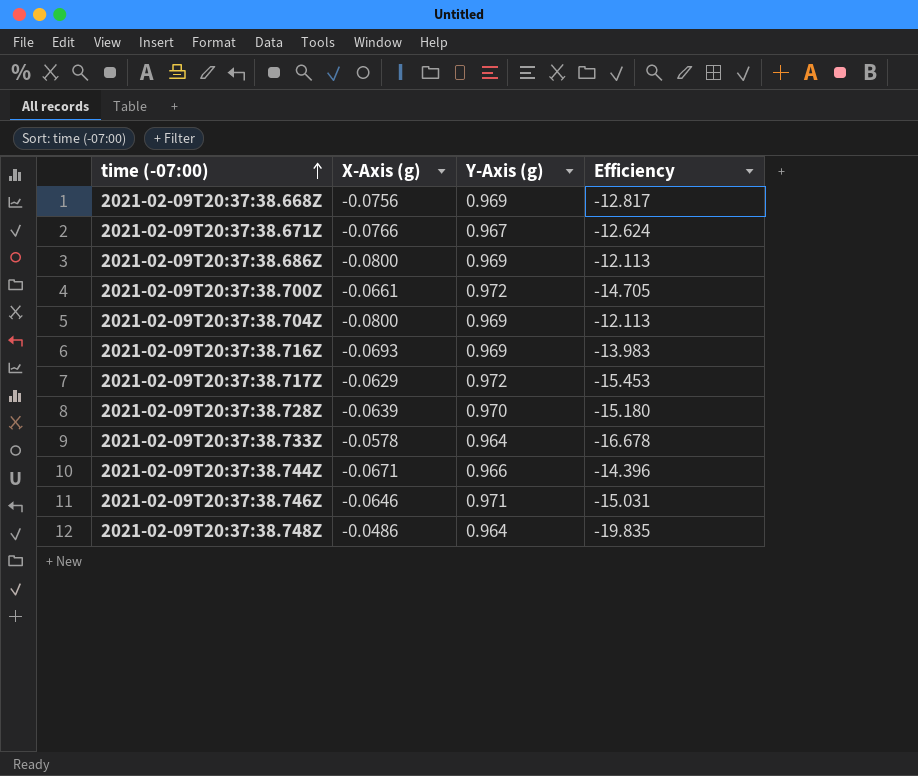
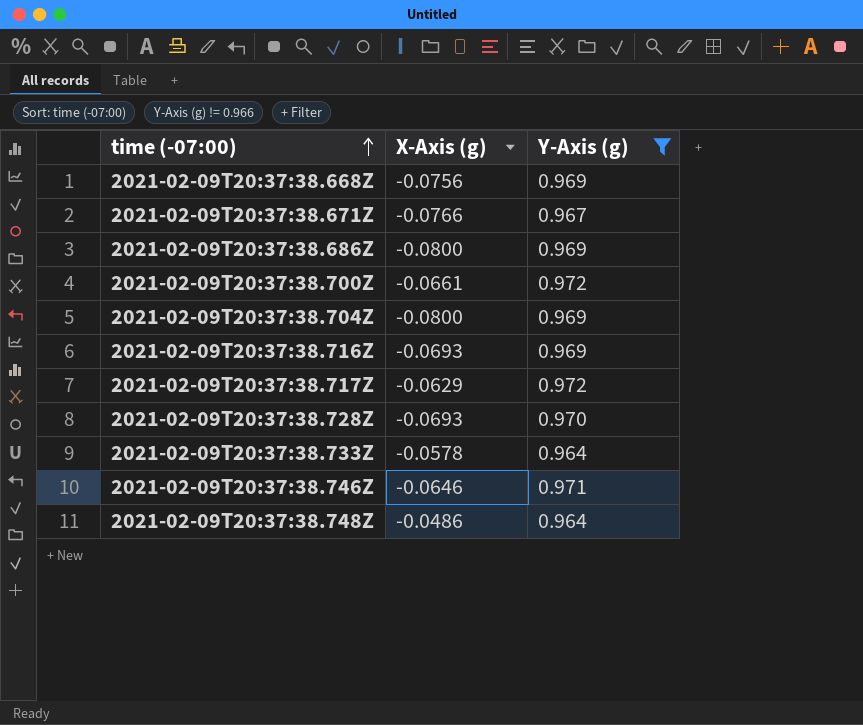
filter: none -> Y-Axis (g) != 0.966
column Efficiency | formula: [Y-Axis (g)] / [X-Axis (g)] -> none
2021-02-09T20:37:38.728Z | X-Axis (g): -0.0639 -> -0.0693

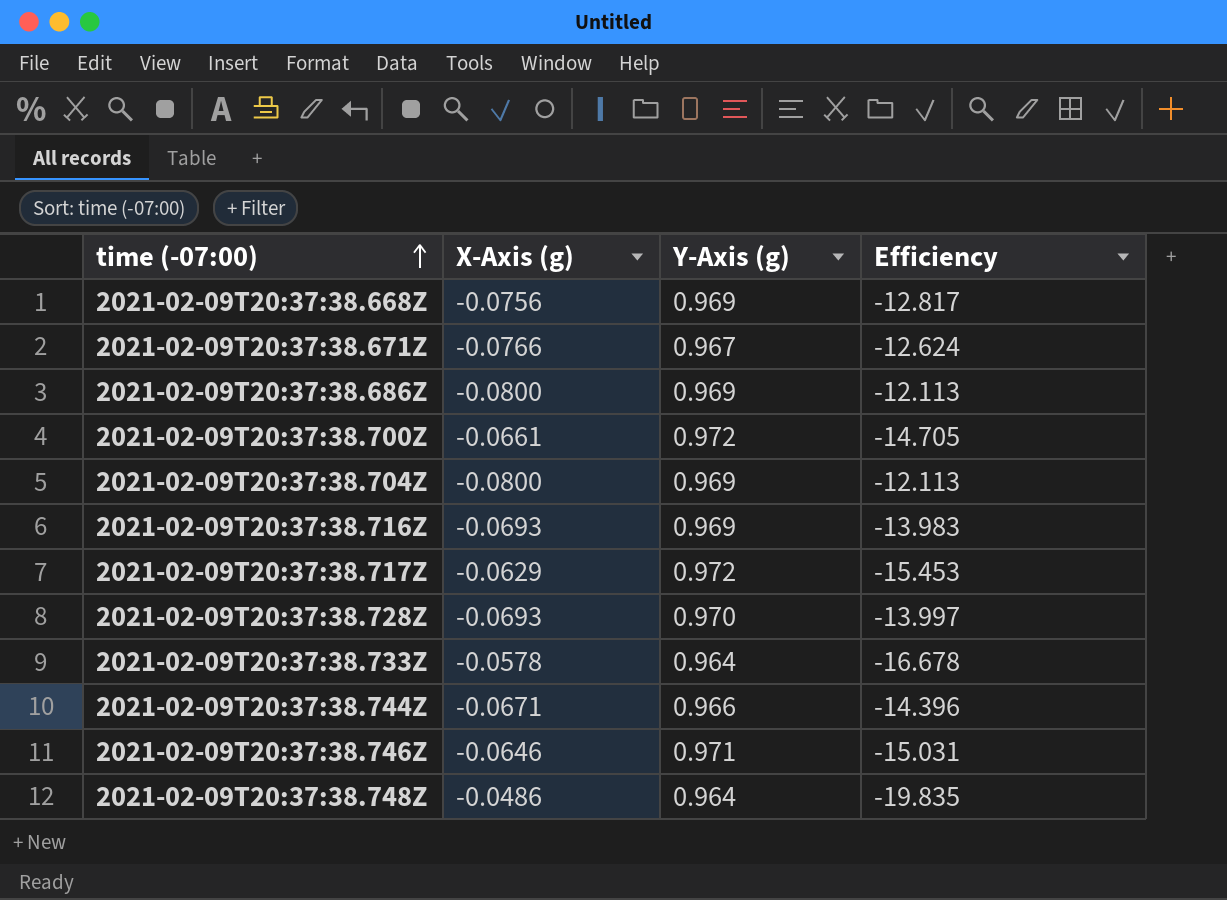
filter: Y-Axis (g) != 0.966 -> none
column Efficiency | formula: none -> [Y-Axis (g)] / [X-Axis (g)]

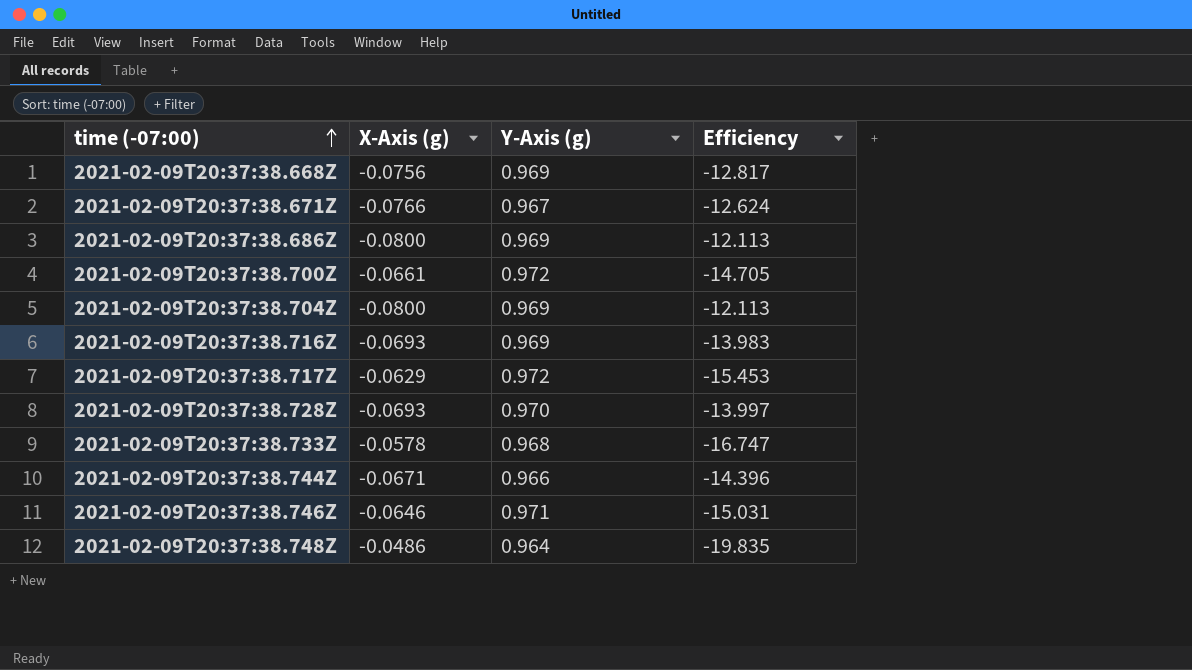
2021-02-09T20:37:38.733Z | Y-Axis (g): 0.964 -> 0.968
2021-02-09T20:37:38.733Z | Efficiency: -16.678 -> -16.747

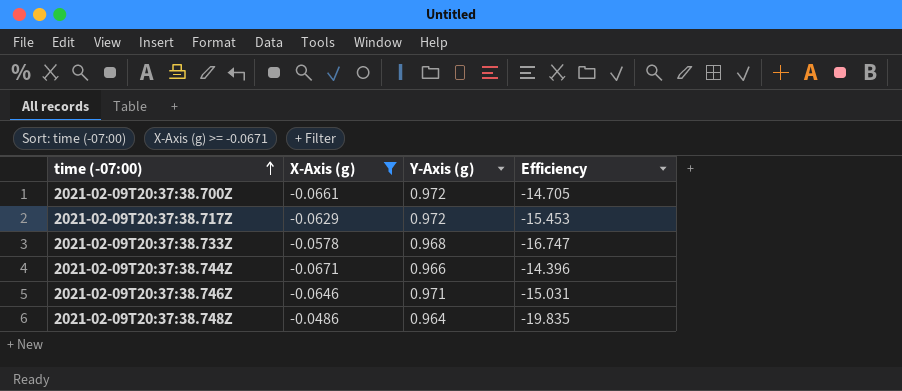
filter: none -> X-Axis (g) >= -0.0671

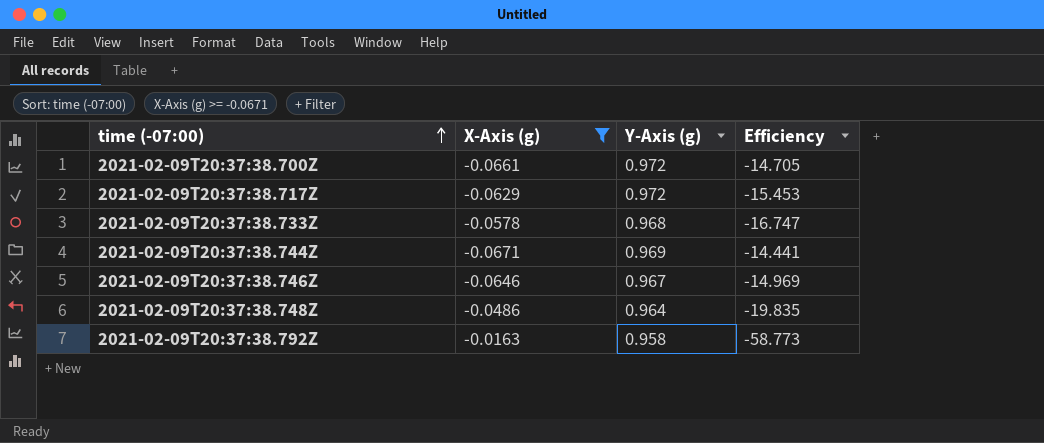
2021-02-09T20:37:38.744Z | Y-Axis (g): 0.966 -> 0.969
2021-02-09T20:37:38.744Z | Efficiency: -14.396 -> -14.441
2021-02-09T20:37:38.746Z | Y-Axis (g): 0.971 -> 0.967
2021-02-09T20:37:38.746Z | Efficiency: -15.031 -> -14.969
row 2021-02-09T20:37:38.792Z: none -> -0.0163 | 0.958 | -58.773

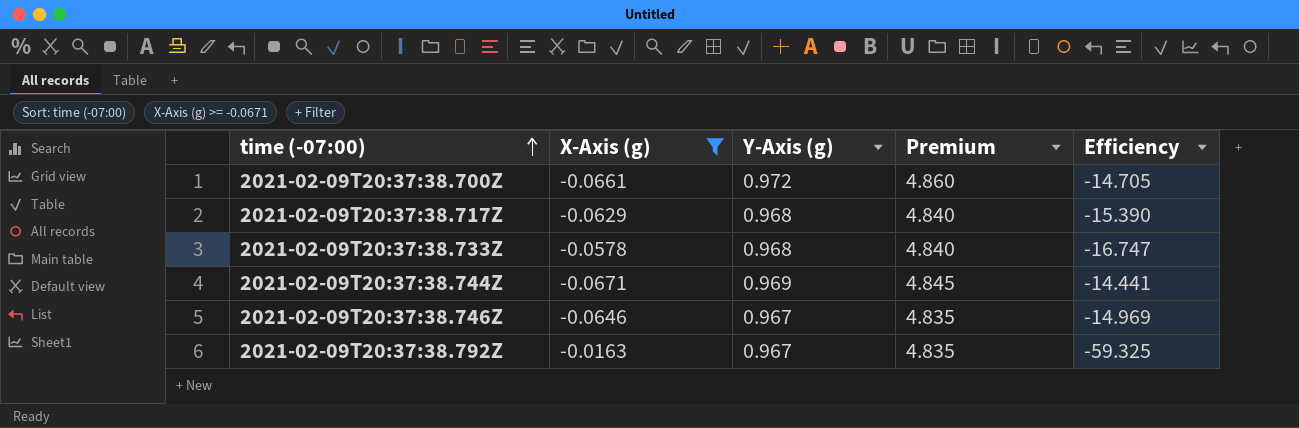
column Premium | formula: none -> [Y-Axis (g)] * 5
row 2021-02-09T20:37:38.748Z: -0.0486 | 0.964 | -19.835 -> none
2021-02-09T20:37:38.717Z | Y-Axis (g): 0.972 -> 0.968
2021-02-09T20:37:38.717Z | Efficiency: -15.453 -> -15.390
2021-02-09T20:37:38.792Z | Y-Axis (g): 0.958 -> 0.967
2021-02-09T20:37:38.792Z | Efficiency: -58.773 -> -59.325

